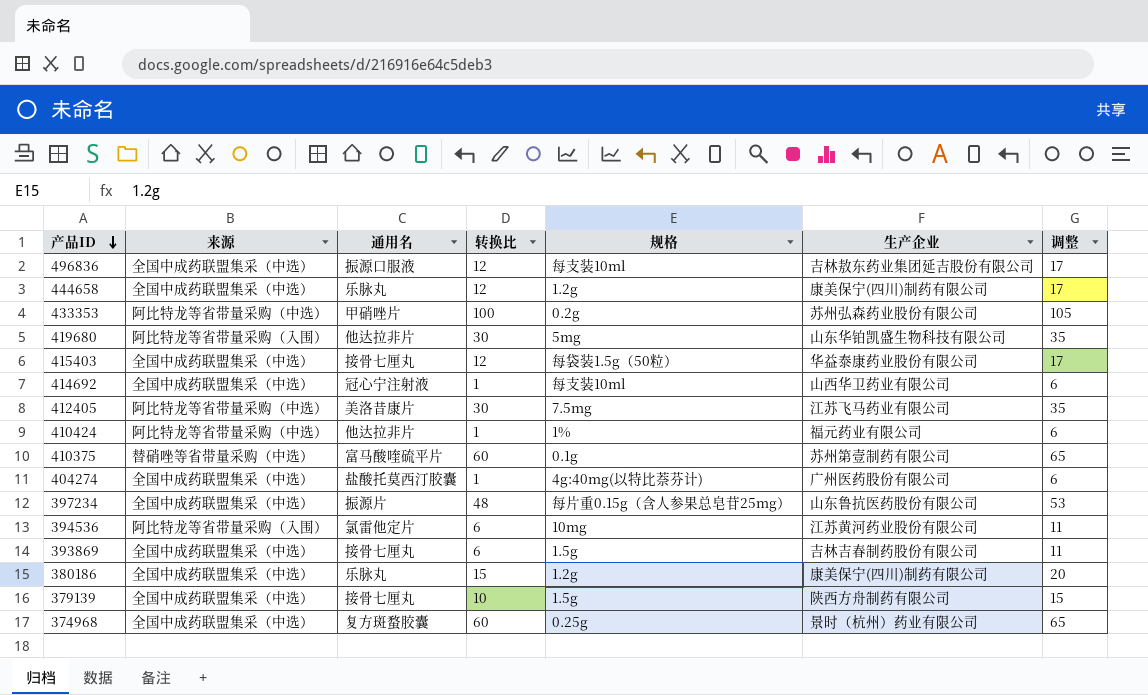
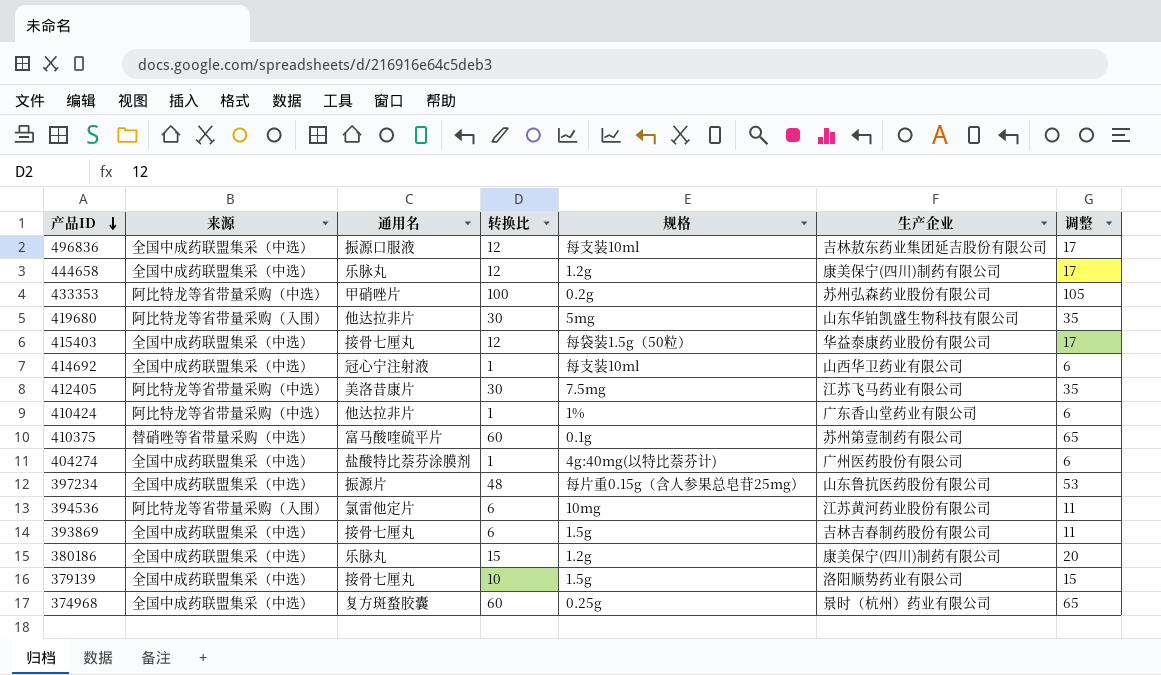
410424 | 生产企业: 福元药业有限公司 -> 广东香山堂药业有限公司
404274 | 通用名: 盐酸托莫西汀胶囊 -> 盐酸特比萘芬涂膜剂
379139 | 生产企业: 陕西方舟制药有限公司 -> 洛阳顺势药业有限公司

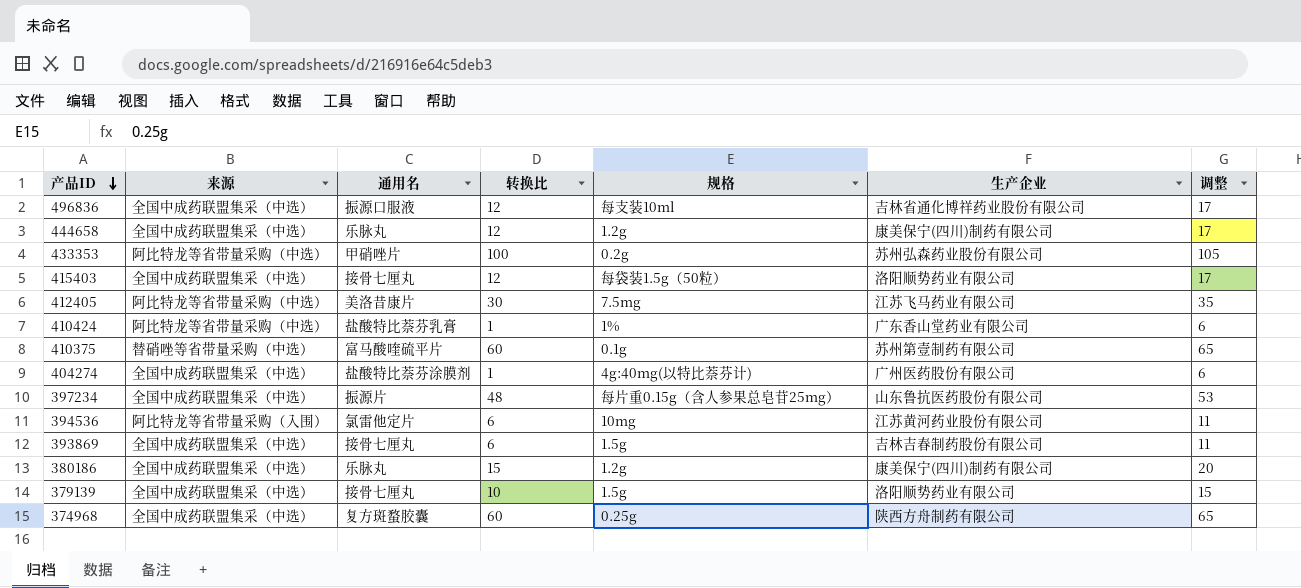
row 419680: 阿比特龙等省带量采购（入围） | 他达拉非片 | 30 | 5mg | 山东华铂凯盛生物科技有限公司 | 35 -> none
row 414692: 全国中成药联盟集采（中选） | 冠心宁注射液 | 1 | 每支装10ml | 山西华卫药业有限公司 | 6 -> none
496836 | 生产企业: 吉林敖东药业集团延吉股份有限公司 -> 吉林省通化博祥药业股份有限公司
415403 | 生产企业: 华益泰康药业股份有限公司 -> 洛阳顺势药业有限公司
410424 | 通用名: 他达拉非片 -> 盐酸特比萘芬乳膏
374968 | 生产企业: 景时（杭州）药业有限公司 -> 陕西方舟制药有限公司

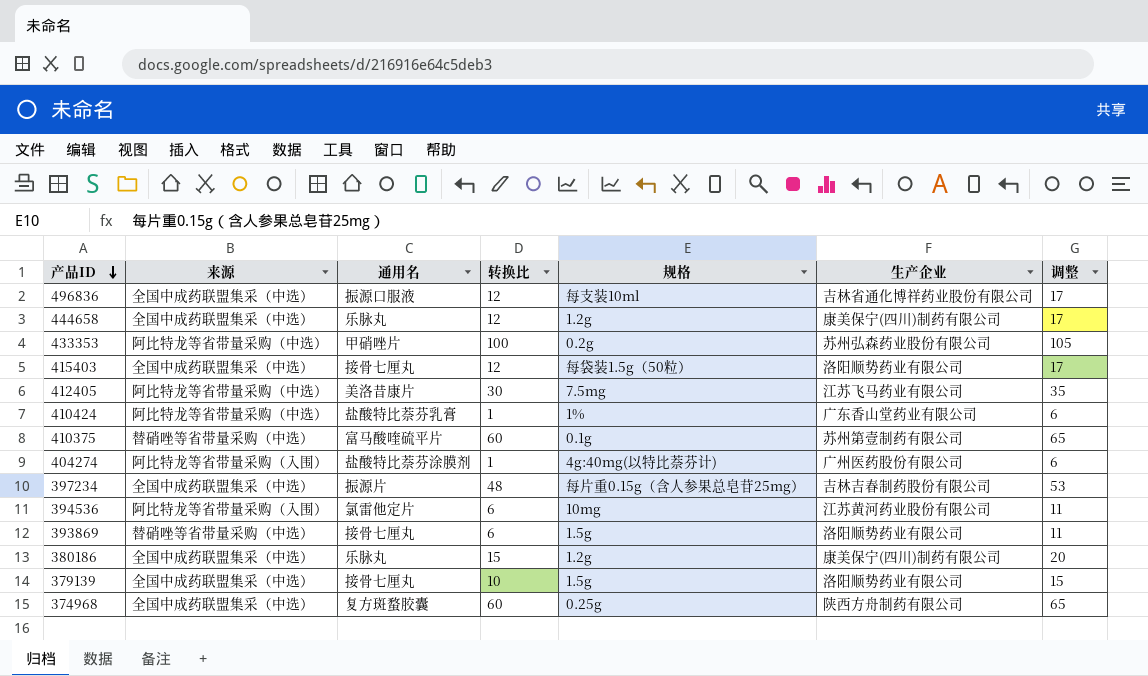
404274 | 来源: 全国中成药联盟集采（中选） -> 阿比特龙等省带量采购（入围）
397234 | 生产企业: 山东鲁抗医药股份有限公司 -> 吉林吉春制药股份有限公司
393869 | 来源: 全国中成药联盟集采（中选） -> 替硝唑等省带量采购（中选）
393869 | 生产企业: 吉林吉春制药股份有限公司 -> 洛阳顺势药业有限公司

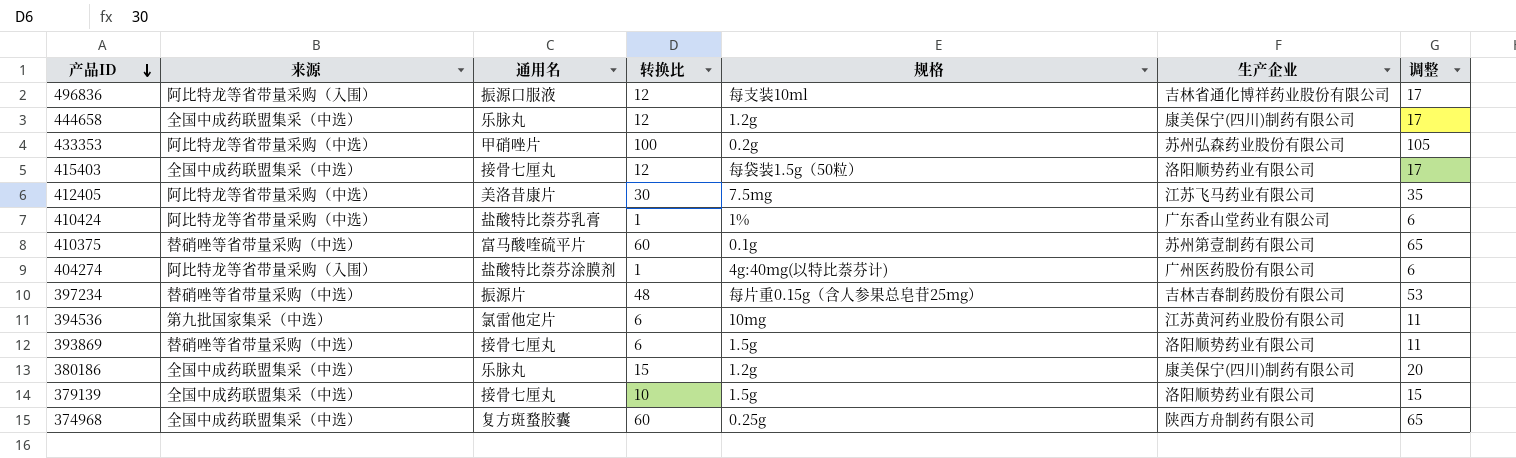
496836 | 来源: 全国中成药联盟集采（中选） -> 阿比特龙等省带量采购（入围）
397234 | 来源: 全国中成药联盟集采（中选） -> 替硝唑等省带量采购（中选）
394536 | 来源: 阿比特龙等省带量采购（入围） -> 第九批国家集采（中选）

